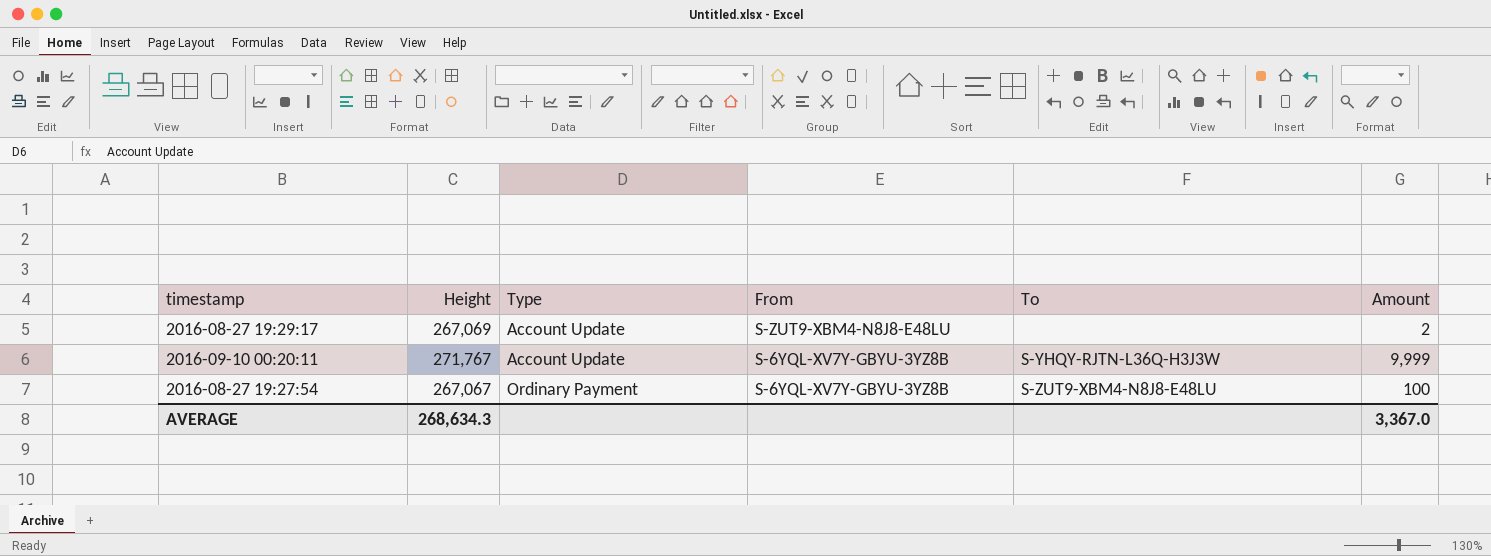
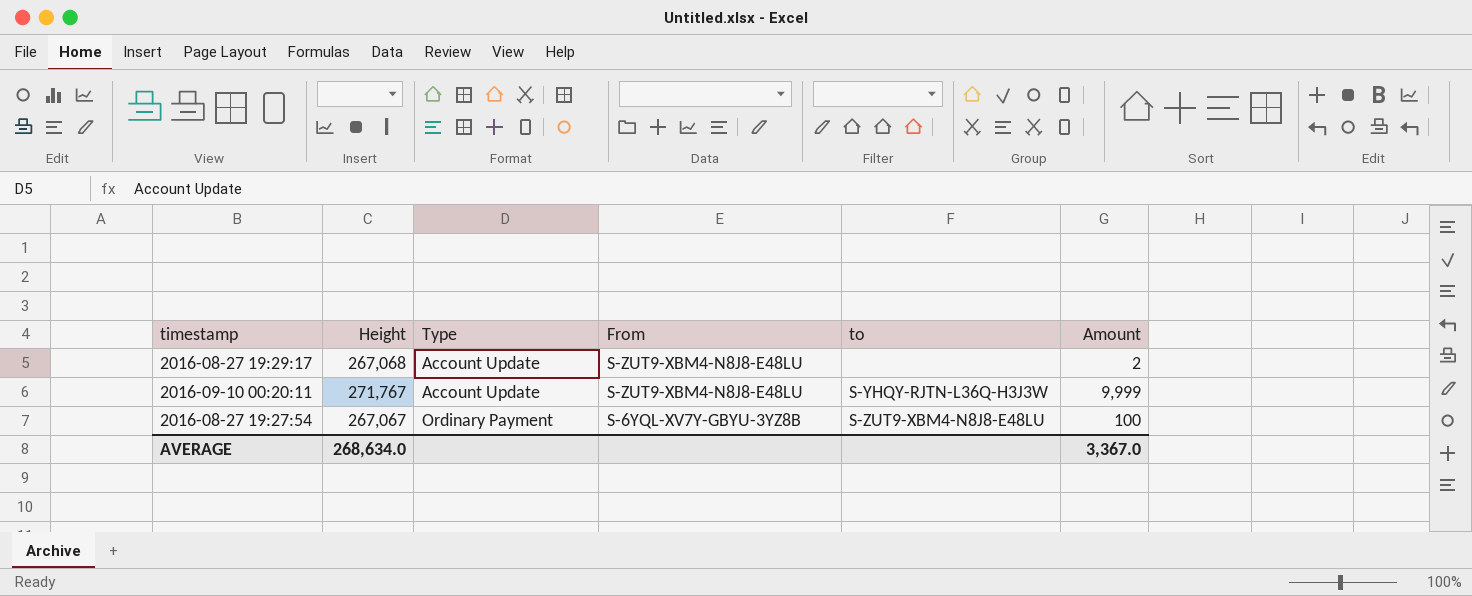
column name: To -> to
2016-08-27 19:29:17 | Height: 267,069 -> 267,068
2016-09-10 00:20:11 | From: S-6YQL-XV7Y-GBYU-3YZ8B -> S-ZUT9-XBM4-N8J8-E48LU
AVERAGE | Height: 268,634.3 -> 268,634.0

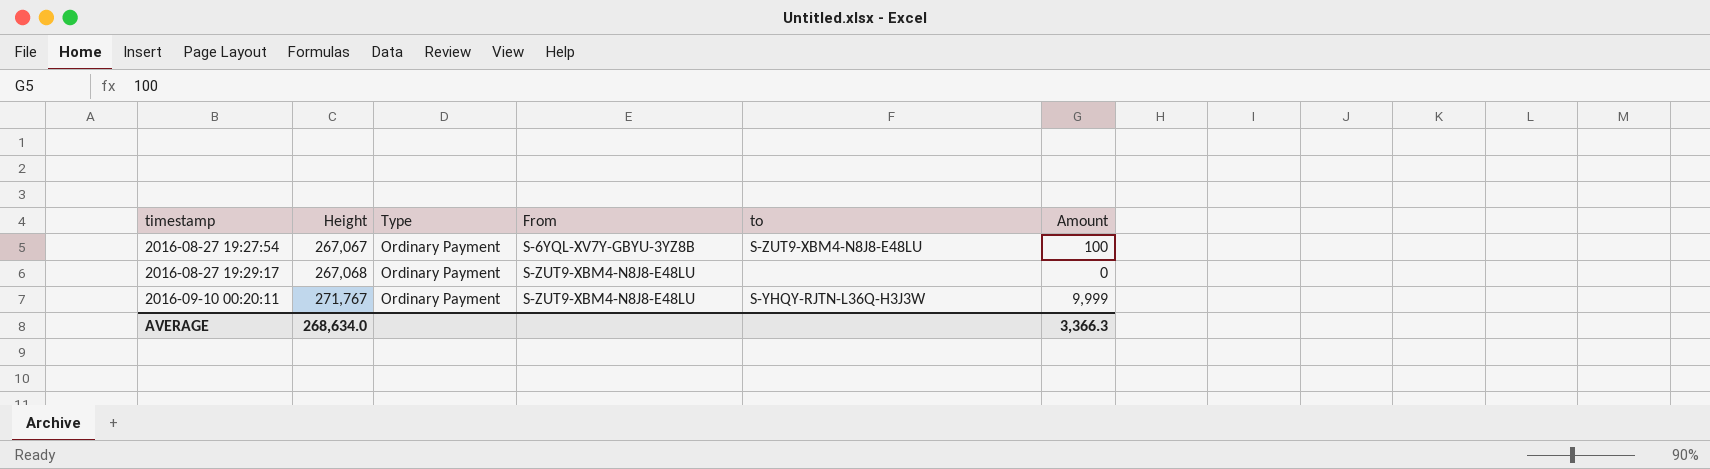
row order: Type ascending -> timestamp ascending
2016-08-27 19:29:17 | Type: Account Update -> Ordinary Payment
2016-08-27 19:29:17 | Amount: 2 -> 0
2016-09-10 00:20:11 | Type: Account Update -> Ordinary Payment
AVERAGE | Amount: 3,367.0 -> 3,366.3

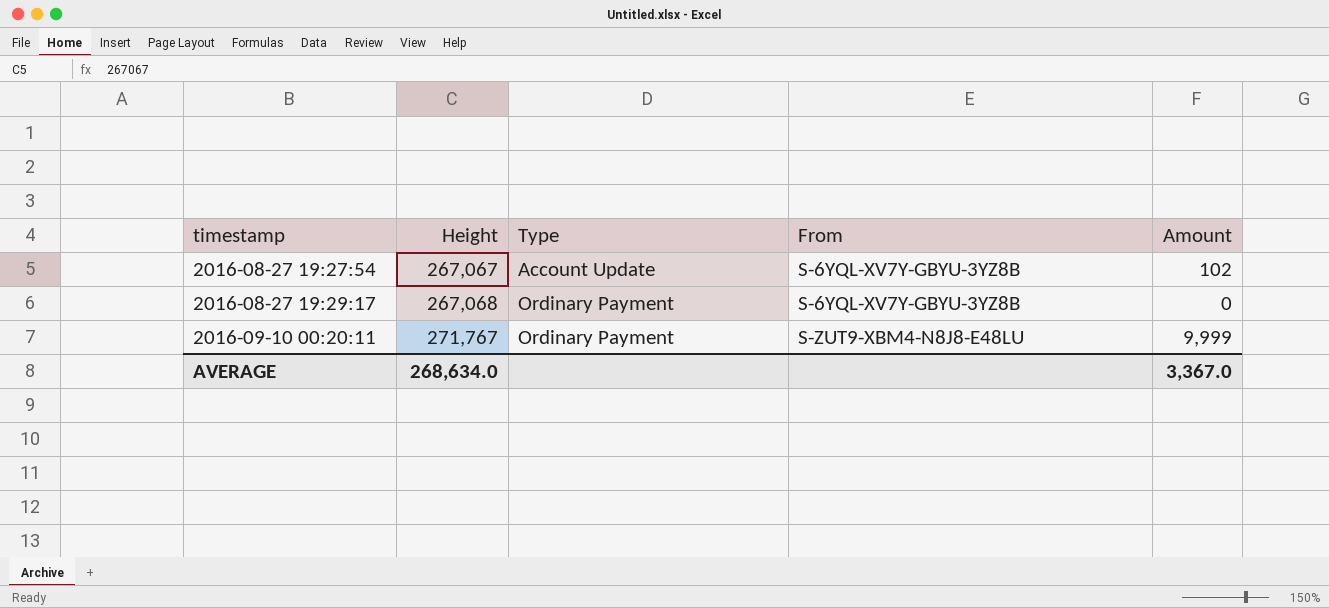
column to | position: 5 -> none
2016-08-27 19:27:54 | Type: Ordinary Payment -> Account Update
2016-08-27 19:27:54 | Amount: 100 -> 102
2016-08-27 19:29:17 | From: S-ZUT9-XBM4-N8J8-E48LU -> S-6YQL-XV7Y-GBYU-3YZ8B
AVERAGE | Amount: 3,366.3 -> 3,367.0

